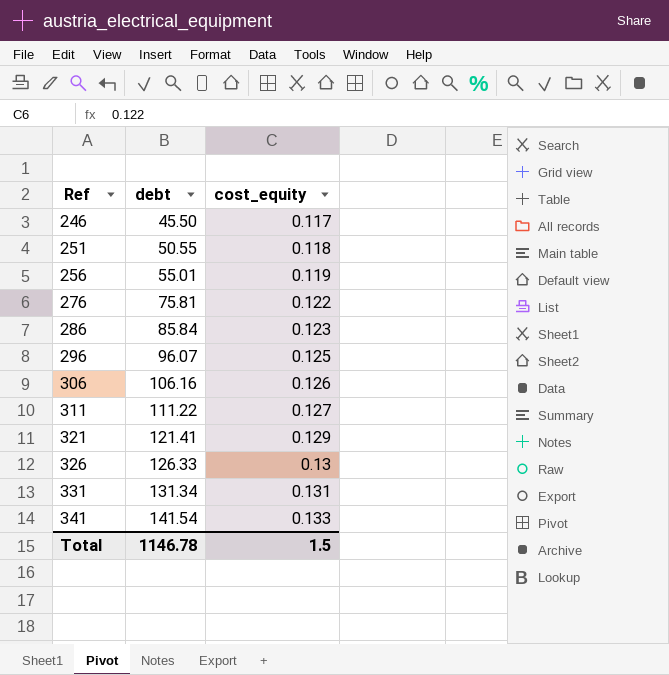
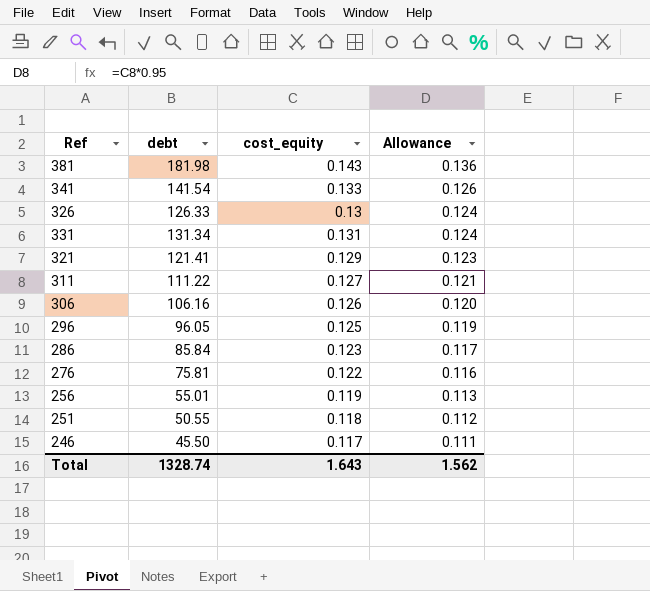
row order: Ref ascending -> Allowance descending
column Allowance | formula: none -> [cost_equity] * 0.95
row 381: none -> 181.98 | 0.143 | 0.136
296 | debt: 96.07 -> 96.05
Total | debt: 1146.78 -> 1328.74
Total | cost_equity: 1.5 -> 1.643

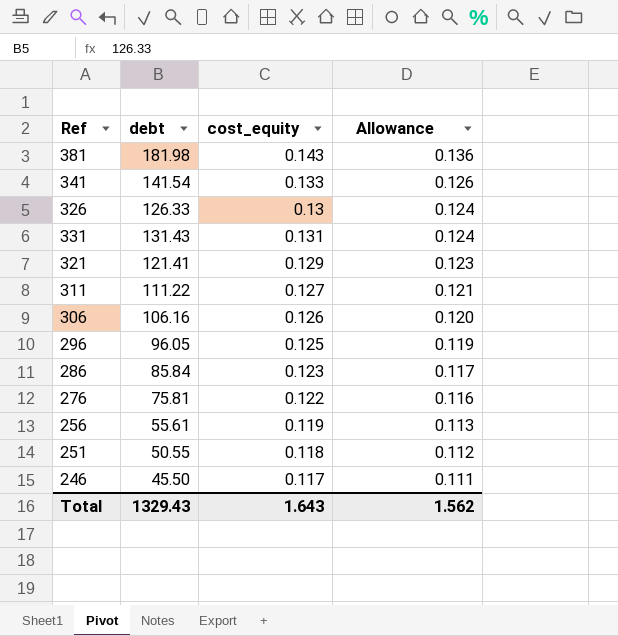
331 | debt: 131.34 -> 131.43
256 | debt: 55.01 -> 55.61
Total | debt: 1328.74 -> 1329.43

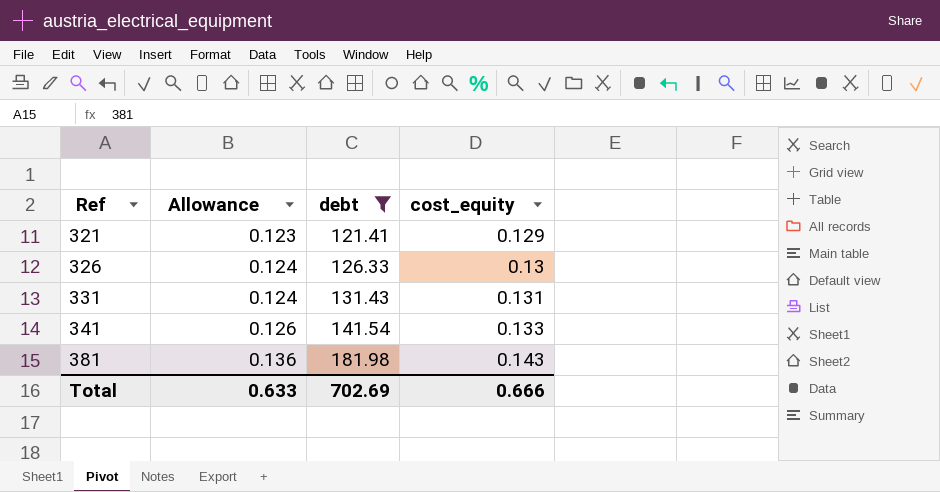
filter: none -> debt >= 121.41
row order: Allowance descending -> Ref ascending
column Allowance | position: 4 -> 2
Total | Allowance: 1.562 -> 0.633
Total | debt: 1329.43 -> 702.69
Total | cost_equity: 1.643 -> 0.666

